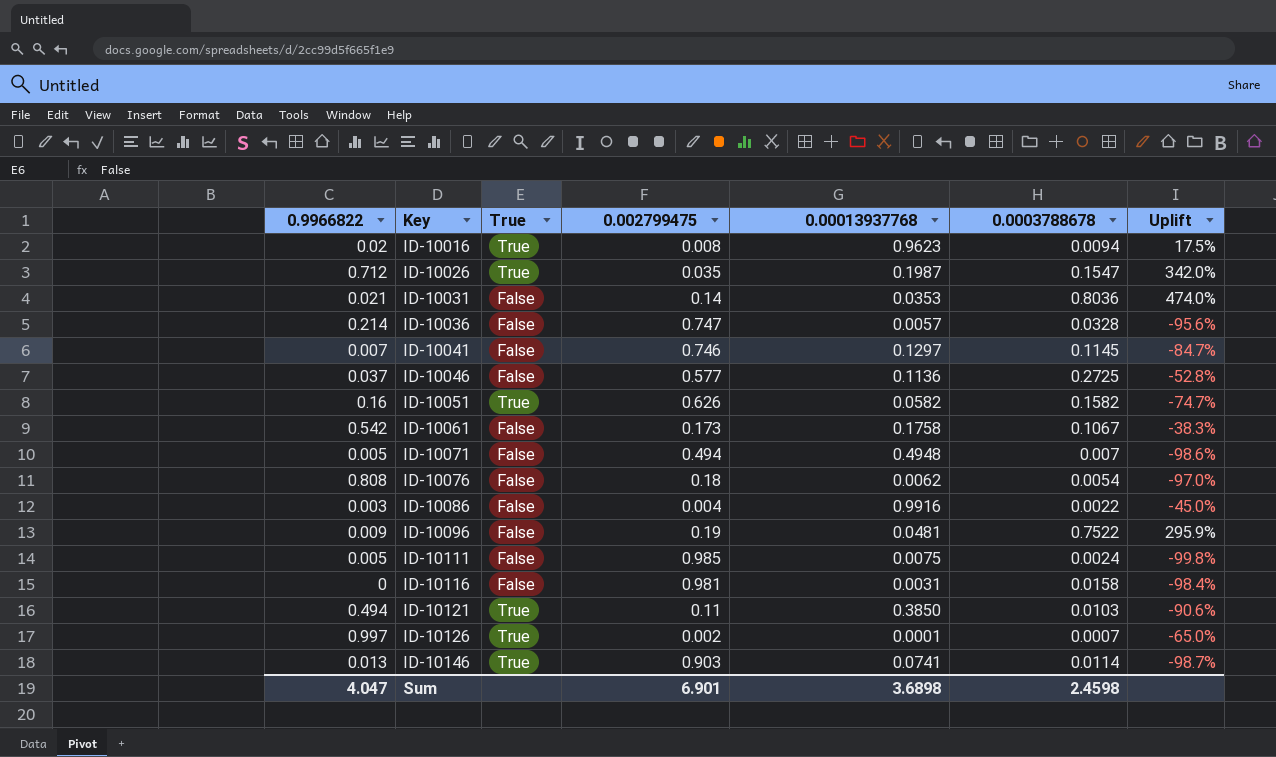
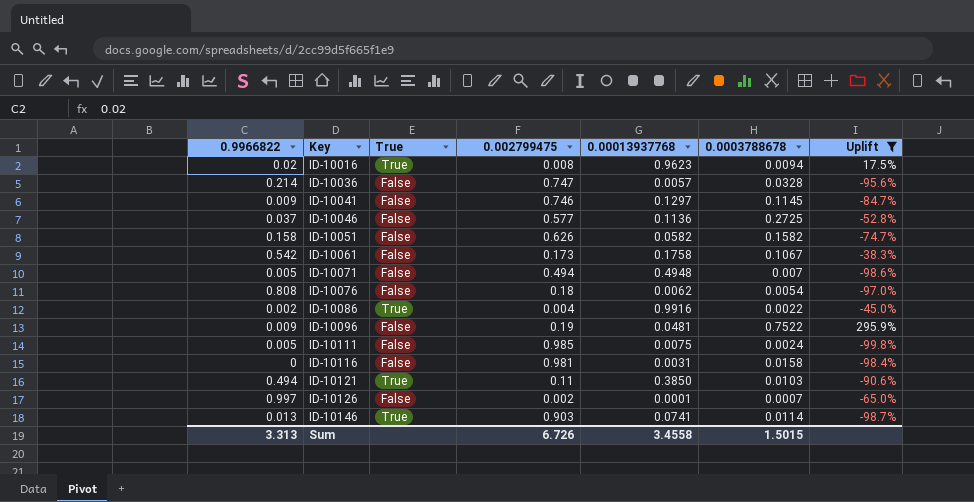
filter: none -> Uplift <= 295.9%
ID-10041 | 0.9966822: 0.007 -> 0.009
ID-10051 | 0.9966822: 0.16 -> 0.158
ID-10051 | True: True -> False
ID-10086 | 0.9966822: 0.003 -> 0.002
ID-10086 | True: False -> True
ID-10126 | True: True -> False
Sum | 0.9966822: 4.047 -> 3.313
Sum | 0.002799475: 6.901 -> 6.726
Sum | 0.00013937768: 3.6898 -> 3.4558
Sum | 0.0003788678: 2.4598 -> 1.5015

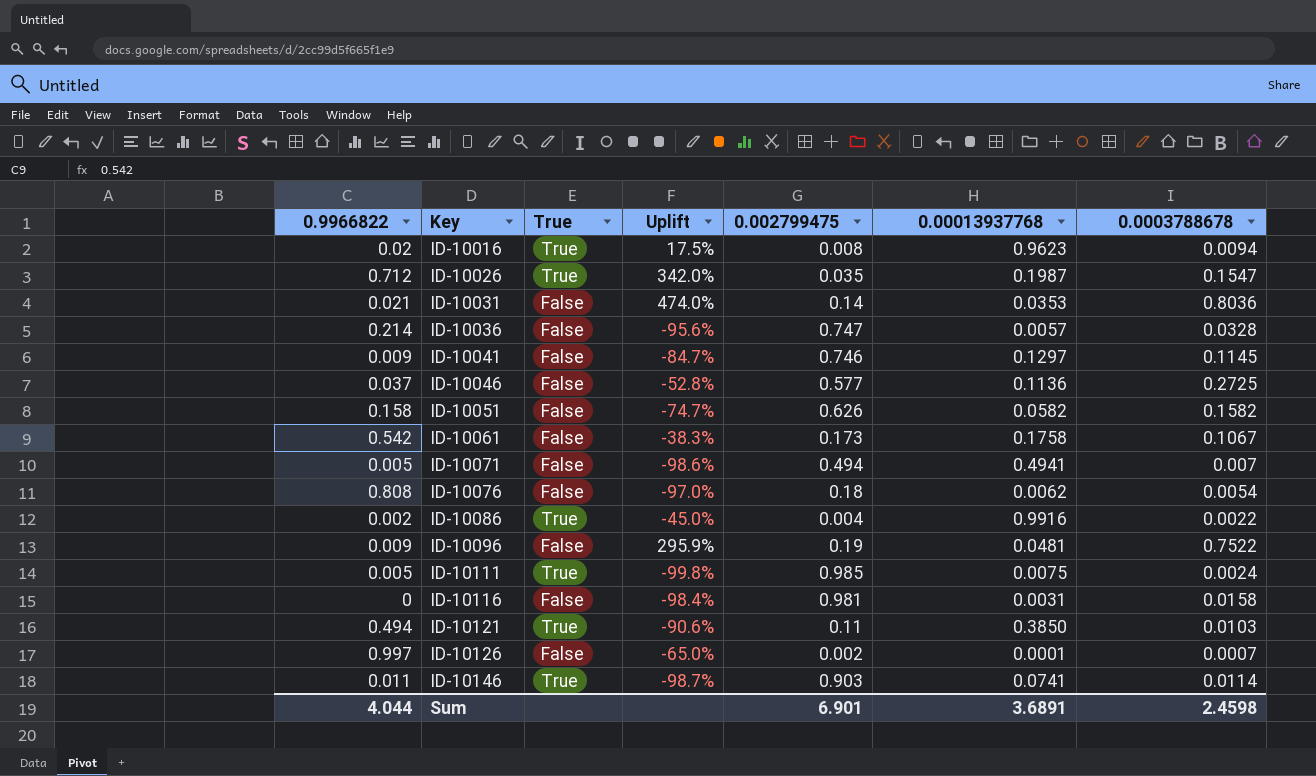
filter: Uplift <= 295.9% -> none
column Uplift | position: 7 -> 4
ID-10071 | 0.00013937768: 0.4948 -> 0.4941
ID-10111 | True: False -> True
ID-10146 | 0.9966822: 0.013 -> 0.011
Sum | 0.9966822: 3.313 -> 4.044
Sum | 0.002799475: 6.726 -> 6.901
Sum | 0.00013937768: 3.4558 -> 3.6891
Sum | 0.0003788678: 1.5015 -> 2.4598

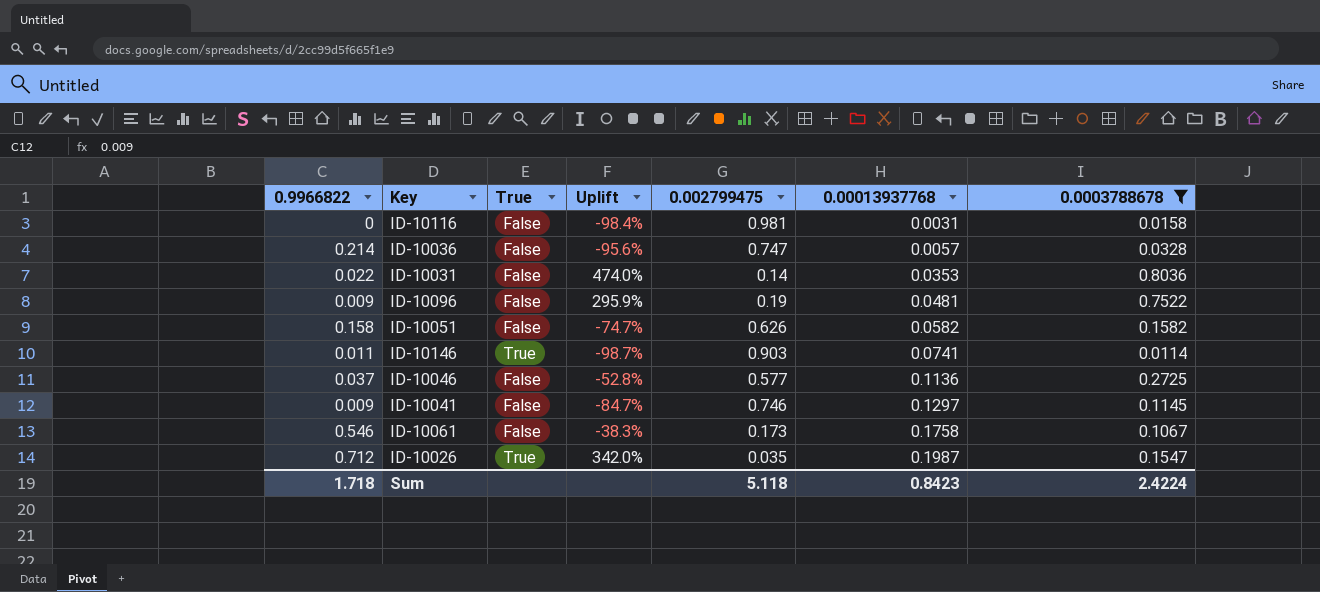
filter: none -> 0.0003788678 >= 0.0114
row order: Key ascending -> 0.00013937768 ascending
ID-10031 | 0.9966822: 0.021 -> 0.022
ID-10061 | 0.9966822: 0.542 -> 0.546
Sum | 0.9966822: 4.044 -> 1.718
Sum | 0.002799475: 6.901 -> 5.118
Sum | 0.00013937768: 3.6891 -> 0.8423
Sum | 0.0003788678: 2.4598 -> 2.4224

